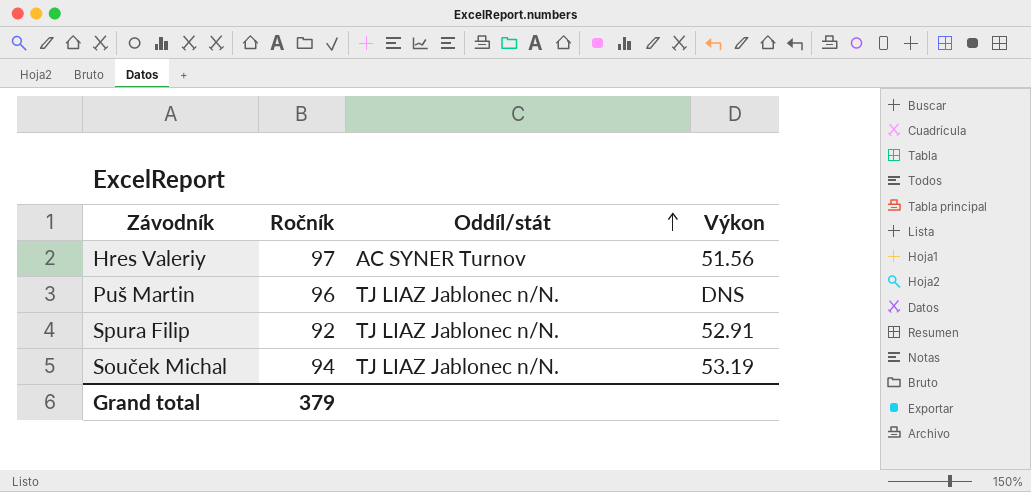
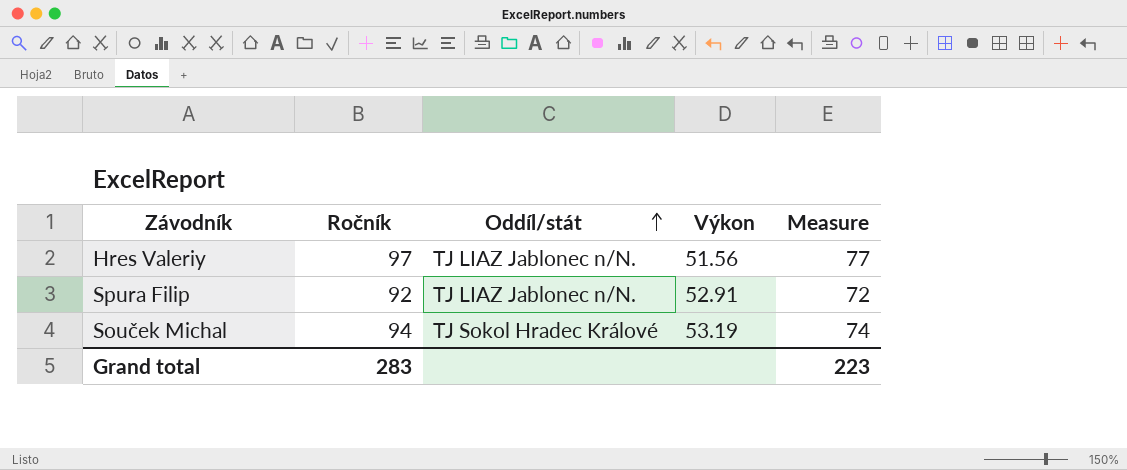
column Measure | formula: none -> [Ročník] - 20
row Puš Martin: 96 | TJ LIAZ Jablonec n/N. | DNS -> none
Hres Valeriy | Oddíl/stát: AC SYNER Turnov -> TJ LIAZ Jablonec n/N.
Souček Michal | Oddíl/stát: TJ LIAZ Jablonec n/N. -> TJ Sokol Hradec Králové
Grand total | Ročník: 379 -> 283

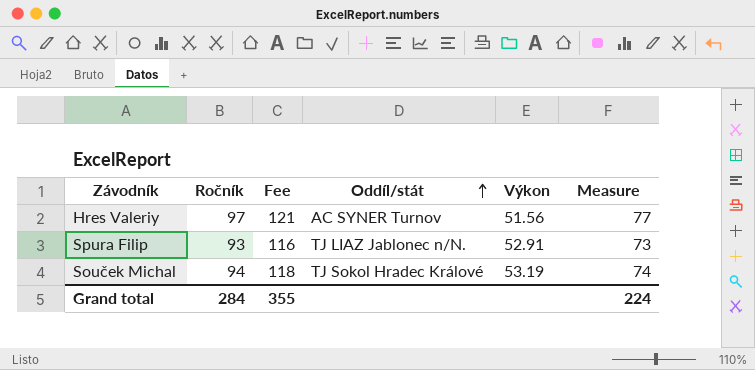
column Fee | formula: none -> [Ročník] * 1.25
Hres Valeriy | Oddíl/stát: TJ LIAZ Jablonec n/N. -> AC SYNER Turnov
Spura Filip | Ročník: 92 -> 93
Spura Filip | Measure: 72 -> 73
Grand total | Ročník: 283 -> 284
Grand total | Measure: 223 -> 224

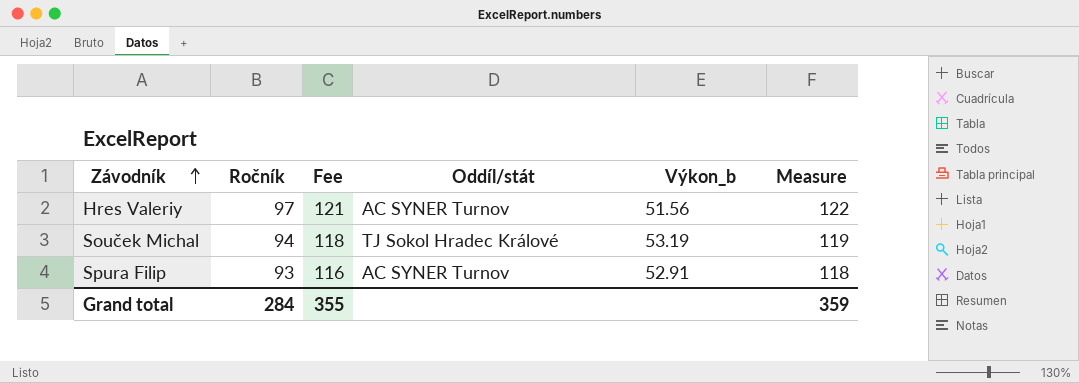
row order: Oddíl/stát ascending -> Závodník ascending
column name: Výkon -> Výkon_b
column Measure | formula: [Ročník] - 20 -> [Ročník] + 25
Spura Filip | Oddíl/stát: TJ LIAZ Jablonec n/N. -> AC SYNER Turnov
Grand total | Measure: 224 -> 359

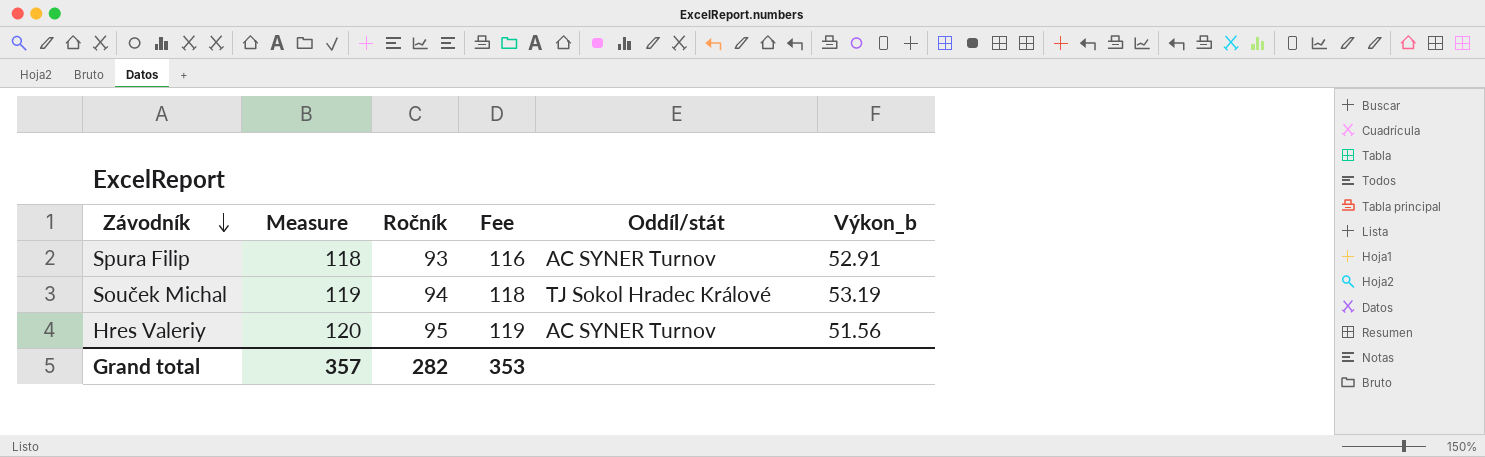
row order: Závodník ascending -> Závodník descending
column Measure | position: 6 -> 2
Hres Valeriy | Measure: 122 -> 120
Hres Valeriy | Ročník: 97 -> 95
Hres Valeriy | Fee: 121 -> 119
Grand total | Measure: 359 -> 357
Grand total | Ročník: 284 -> 282
Grand total | Fee: 355 -> 353

